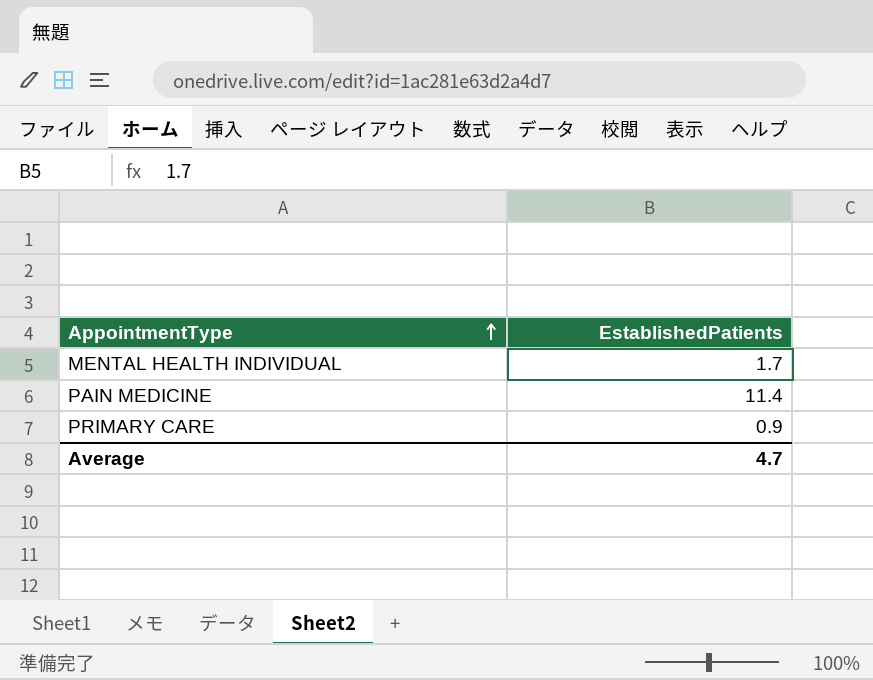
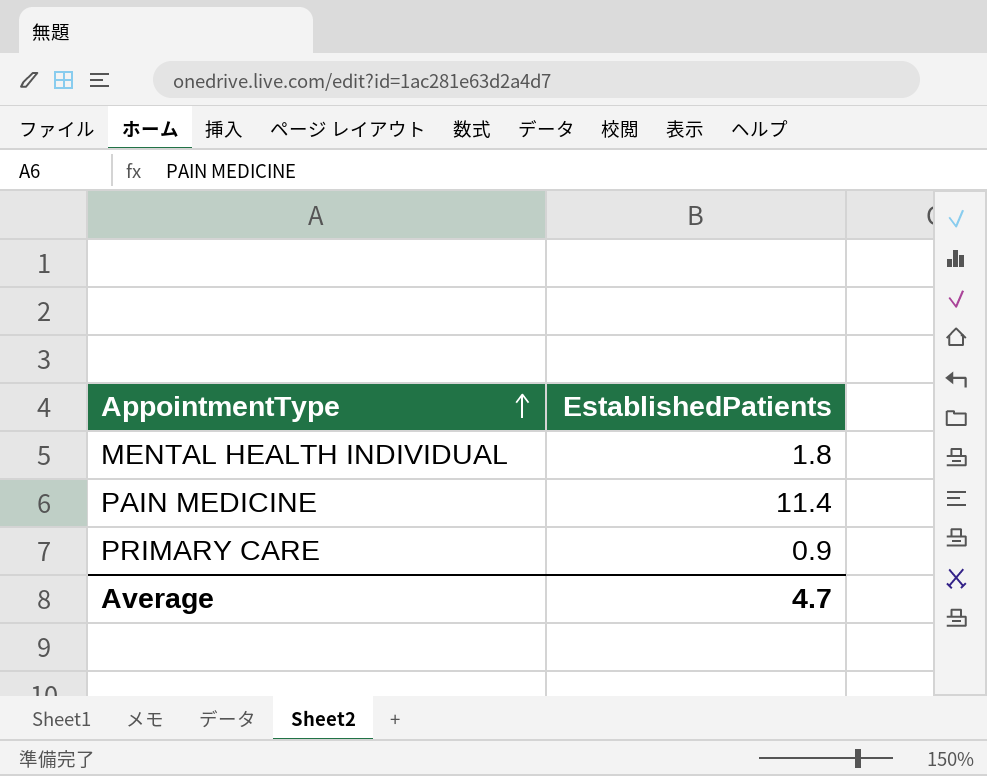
MENTAL HEALTH INDIVIDUAL | EstablishedPatients: 1.7 -> 1.8

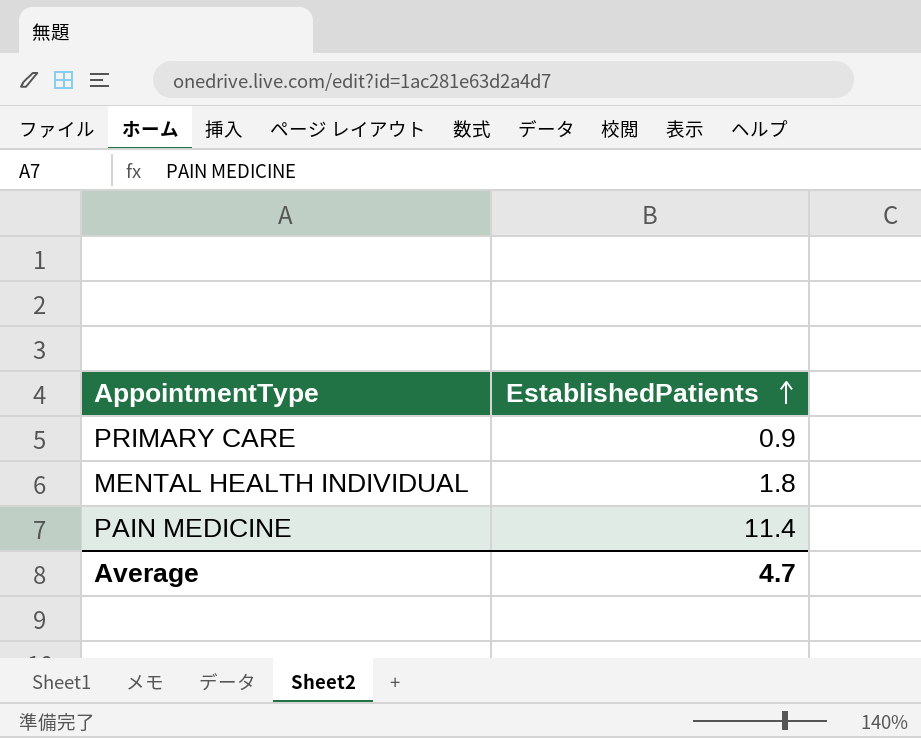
row order: AppointmentType ascending -> EstablishedPatients ascending

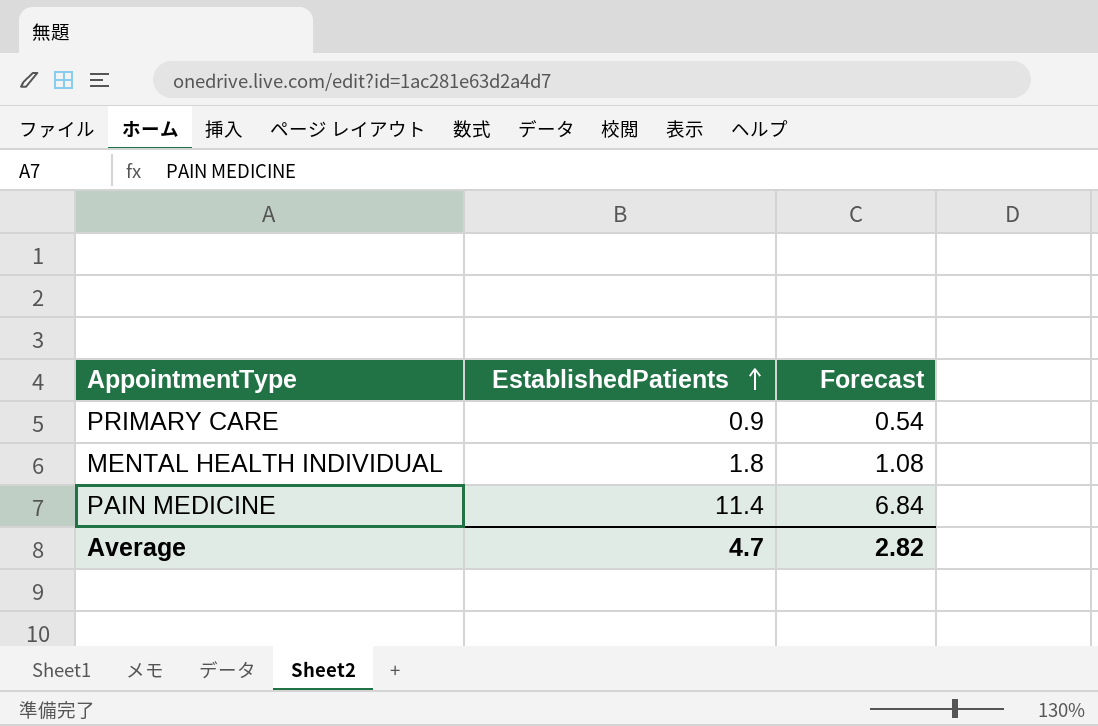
column Forecast | formula: none -> [EstablishedPatients] * 0.6

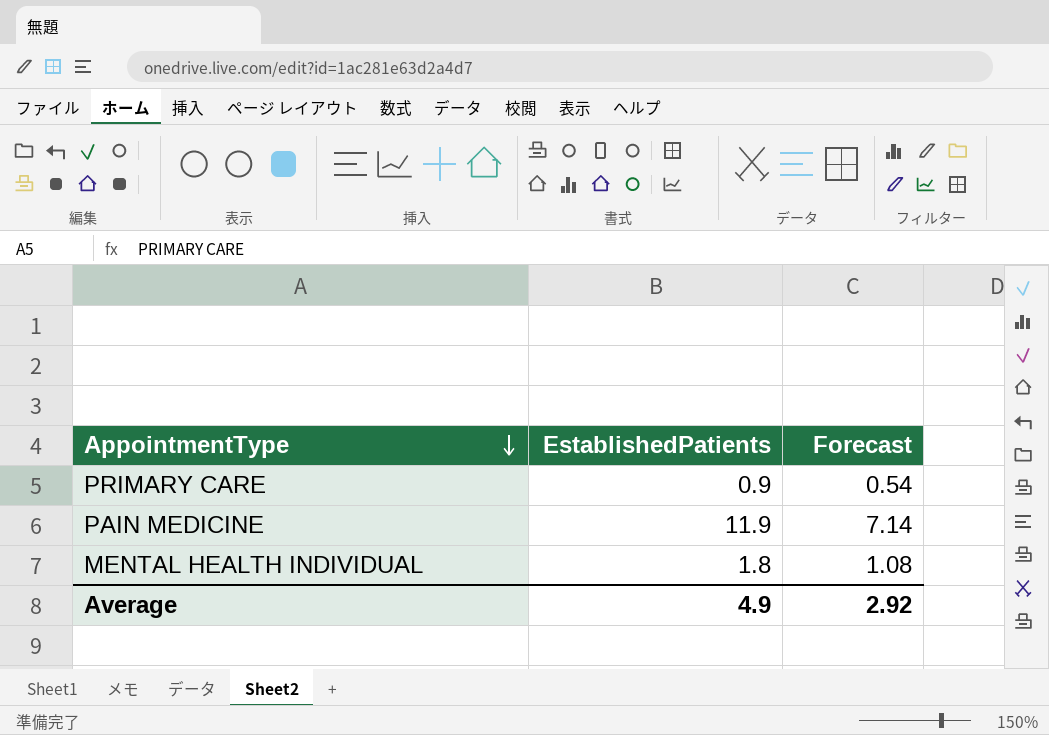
row order: EstablishedPatients ascending -> AppointmentType descending
PAIN MEDICINE | EstablishedPatients: 11.4 -> 11.9
PAIN MEDICINE | Forecast: 6.84 -> 7.14
Average | EstablishedPatients: 4.7 -> 4.9
Average | Forecast: 2.82 -> 2.92

